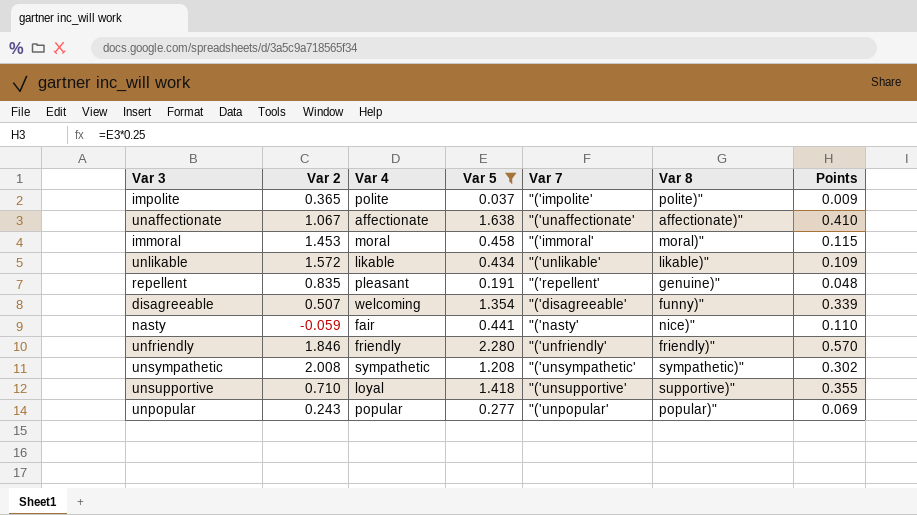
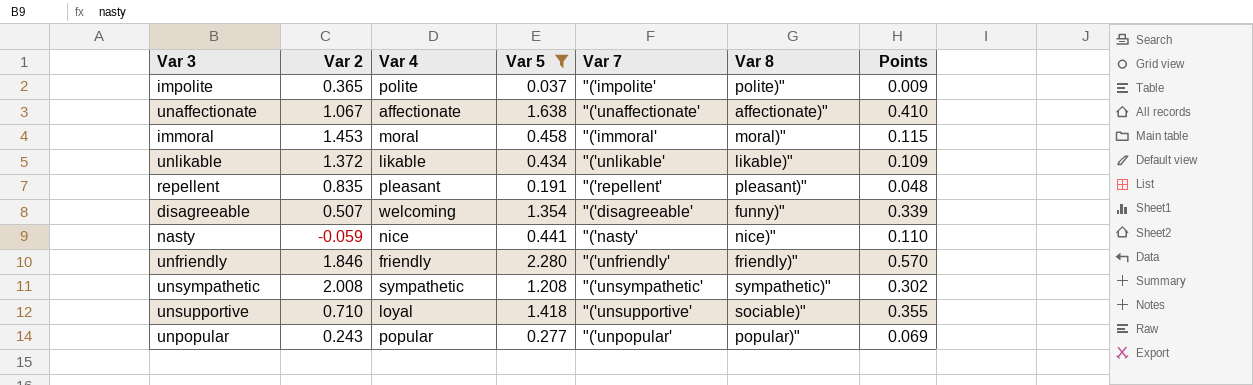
unlikable | Var 2: 1.572 -> 1.372
repellent | Var 8: genuine)" -> pleasant)"
nasty | Var 4: fair -> nice
unsupportive | Var 8: supportive)" -> sociable)"

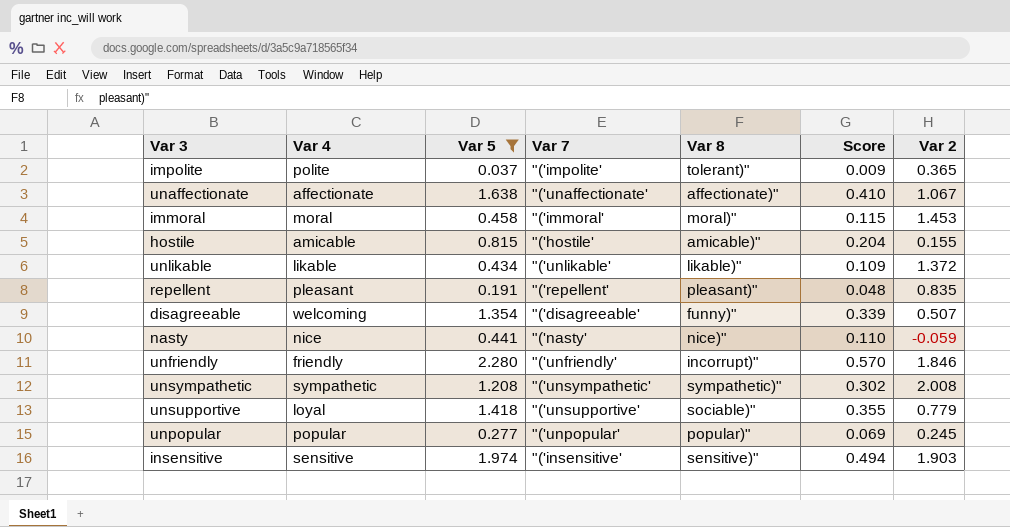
column name: Points -> Score
column Var 2 | position: 2 -> 7
impolite | Var 8: polite)" -> tolerant)"
row hostile: none -> amicable | 0.815 | "('hostile' | amicable)" | 0.204 | 0.155
unfriendly | Var 8: friendly)" -> incorrupt)"
unsupportive | Var 2: 0.710 -> 0.779
unpopular | Var 2: 0.243 -> 0.245
row insensitive: none -> sensitive | 1.974 | "('insensitive' | sensitive)" | 0.494 | 1.903

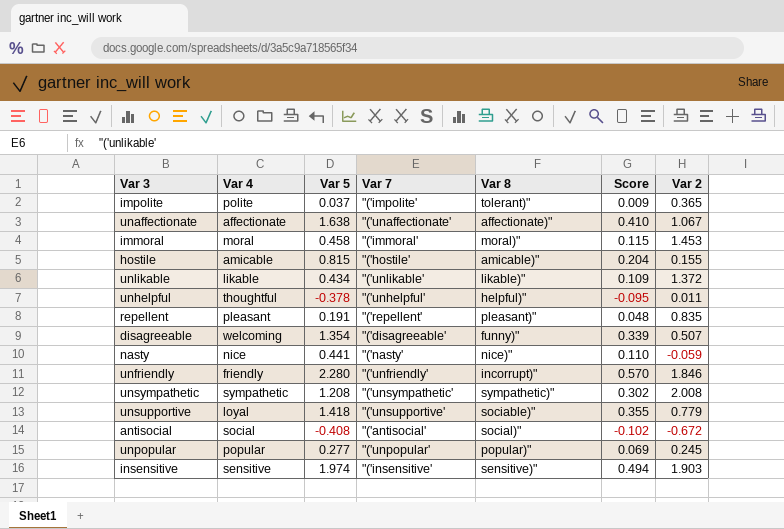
filter: Var 5 >= 0.037 -> none

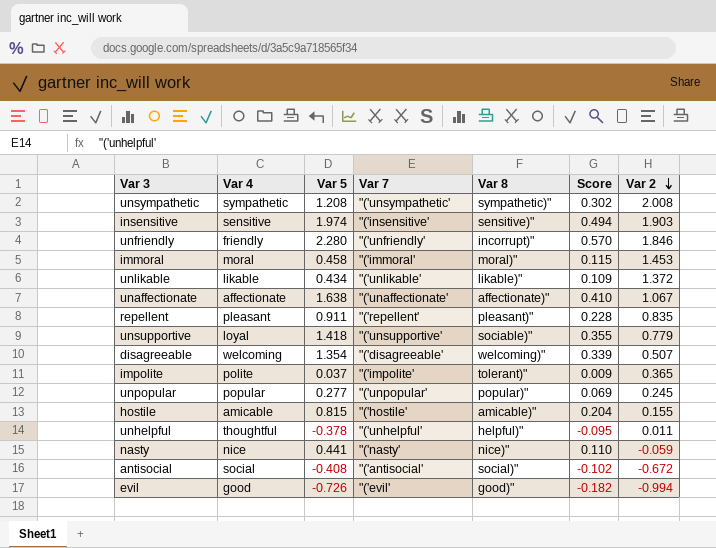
row order: none -> Var 2 descending
repellent | Var 5: 0.191 -> 0.911
repellent | Score: 0.048 -> 0.228
disagreeable | Var 8: funny)" -> welcoming)"
row evil: none -> good | -0.726 | "('evil' | good)" | -0.182 | -0.994

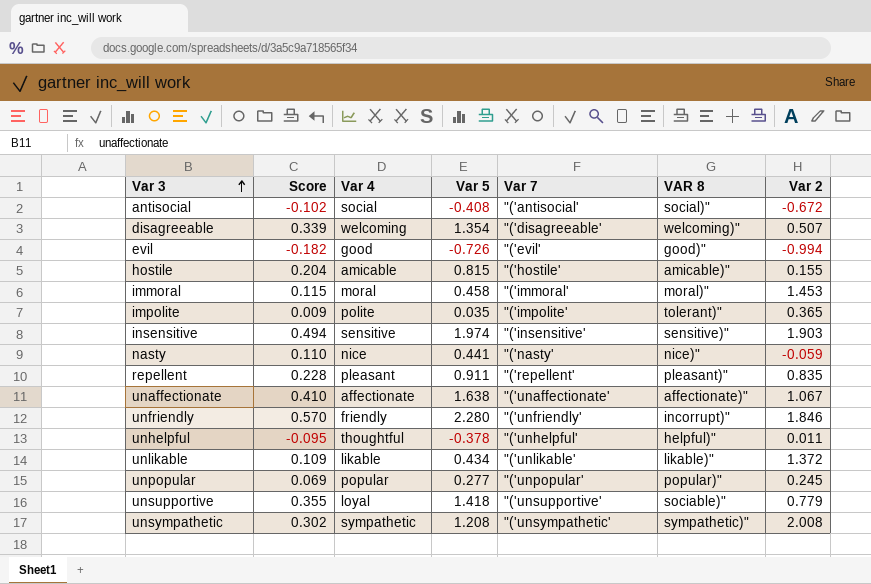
row order: Var 2 descending -> Var 3 ascending
column Score | position: 6 -> 2
column name: Var 8 -> VAR 8
impolite | Var 5: 0.037 -> 0.035

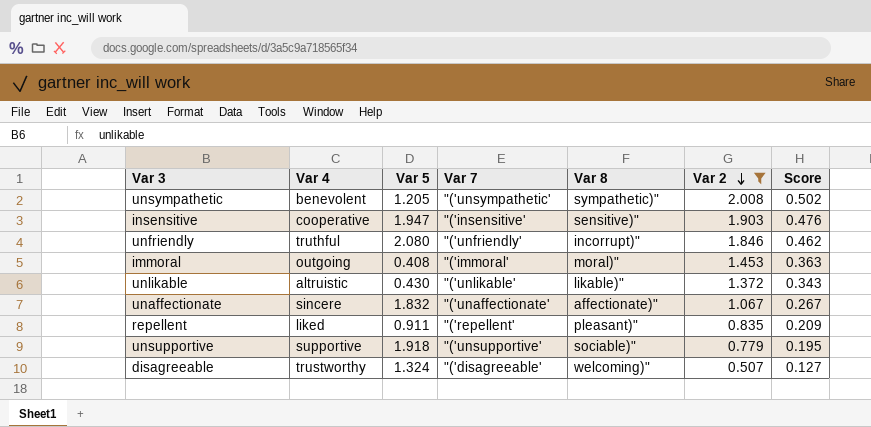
filter: none -> Var 2 >= 0.507
row order: Var 3 ascending -> Var 2 descending
column name: VAR 8 -> Var 8
column Score | formula: [Var 5] * 0.25 -> [Var 2] * 0.25
column Score | position: 2 -> 7
unsympathetic | Var 4: sympathetic -> benevolent
unsympathetic | Var 5: 1.208 -> 1.205
insensitive | Var 4: sensitive -> cooperative
insensitive | Var 5: 1.974 -> 1.947
unfriendly | Var 4: friendly -> truthful
unfriendly | Var 5: 2.280 -> 2.080
immoral | Var 4: moral -> outgoing
immoral | Var 5: 0.458 -> 0.408
unlikable | Var 4: likable -> altruistic
unlikable | Var 5: 0.434 -> 0.430
unaffectionate | Var 4: affectionate -> sincere
unaffectionate | Var 5: 1.638 -> 1.832
repellent | Var 4: pleasant -> liked
unsupportive | Var 4: loyal -> supportive
unsupportive | Var 5: 1.418 -> 1.918
disagreeable | Var 4: welcoming -> trustworthy
disagreeable | Var 5: 1.354 -> 1.324

